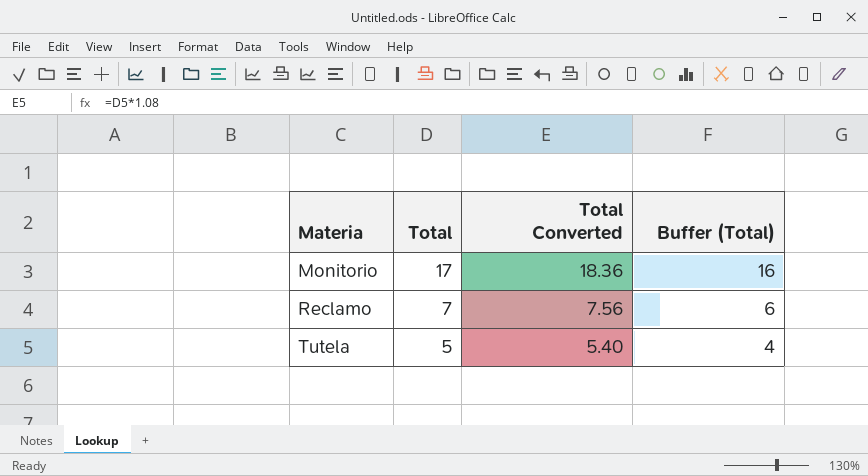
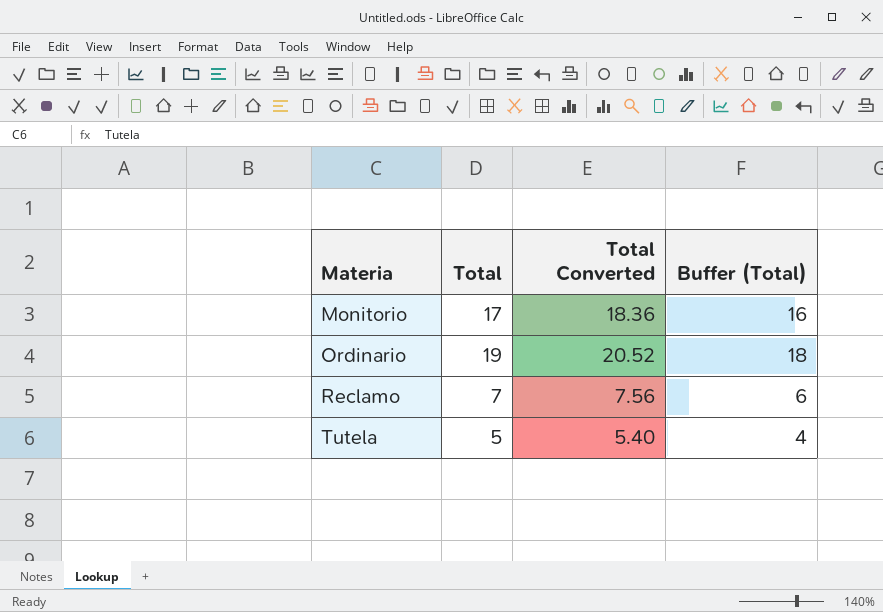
row Ordinario: none -> 19 | 20.52 | 18

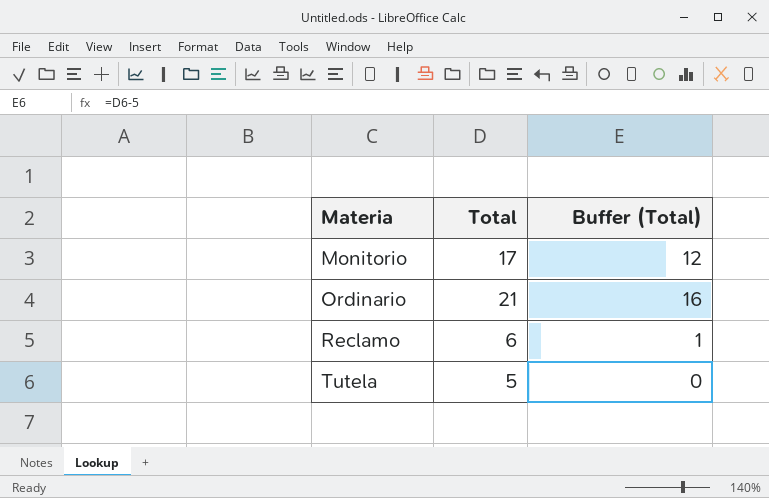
column Total Converted | formula: [Total] * 1.08 -> none
column Buffer (Total) | formula: [Total] - 1 -> [Total] - 5
Ordinario | Total: 19 -> 21
Reclamo | Total: 7 -> 6

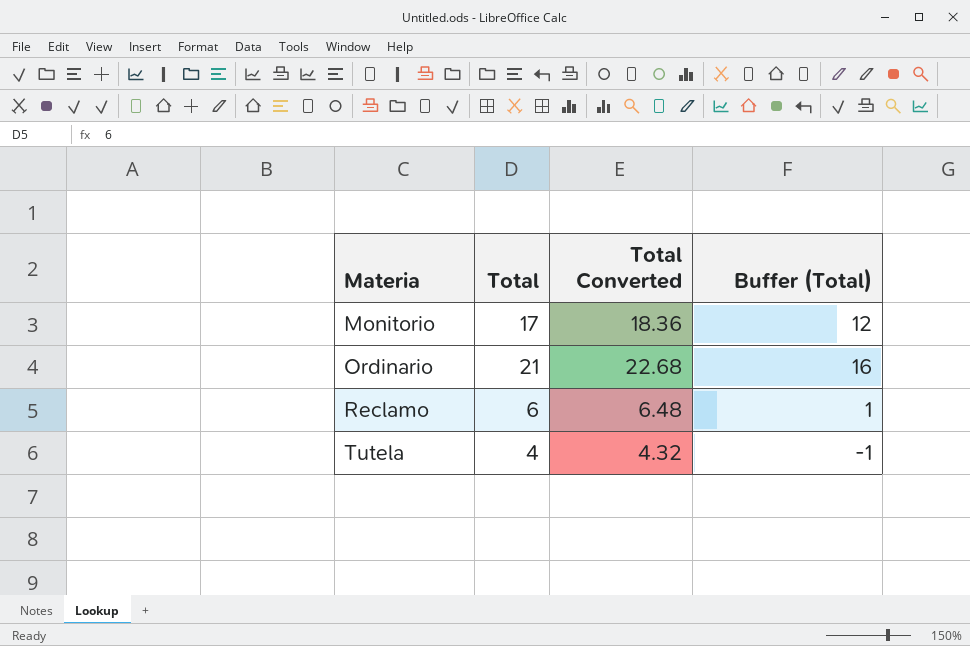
column Total Converted | formula: none -> [Total] * 1.08
Tutela | Total: 5 -> 4
Tutela | Buffer (Total): 0 -> -1

